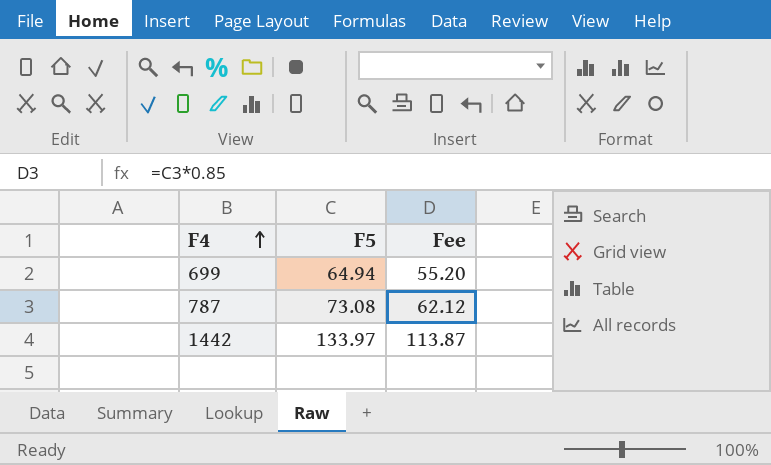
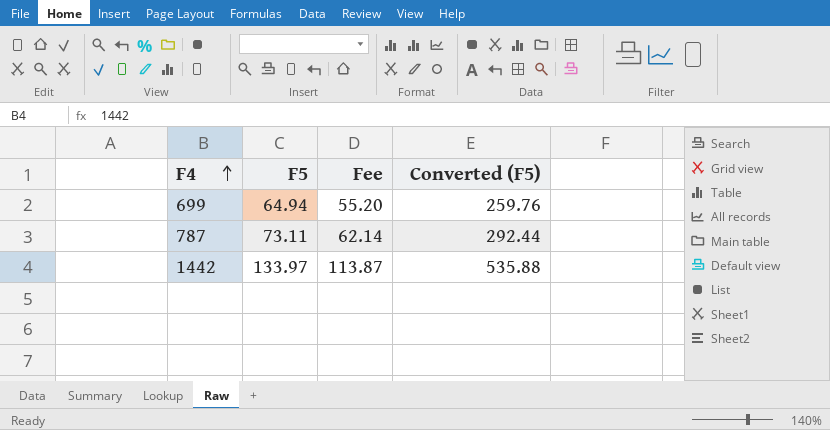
column Converted (F5) | formula: none -> [F5] * 4
787 | F5: 73.08 -> 73.11
787 | Fee: 62.12 -> 62.14

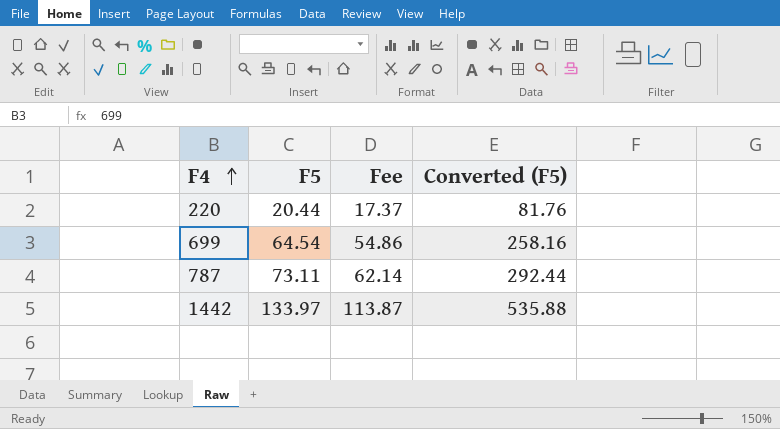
row 220: none -> 20.44 | 17.37 | 81.76
699 | F5: 64.94 -> 64.54
699 | Fee: 55.20 -> 54.86
699 | Converted (F5): 259.76 -> 258.16

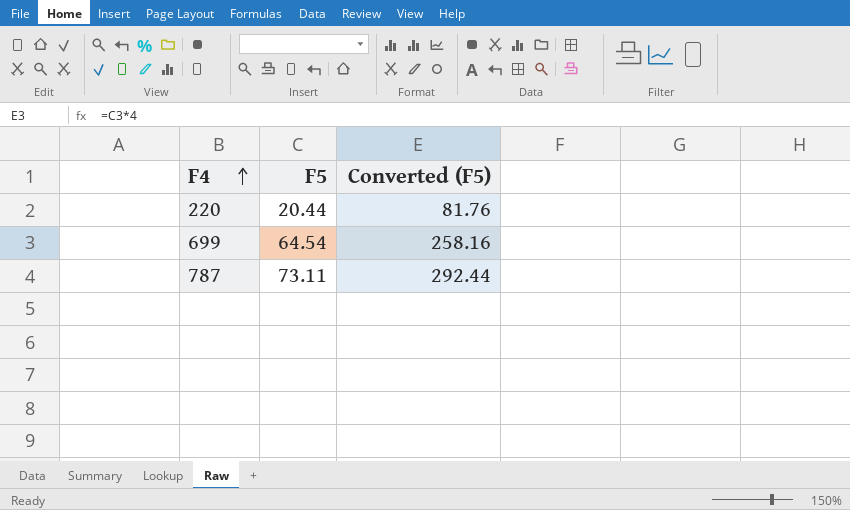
column Fee | formula: [F5] * 0.85 -> none
row 1442: 133.97 | 113.87 | 535.88 -> none

